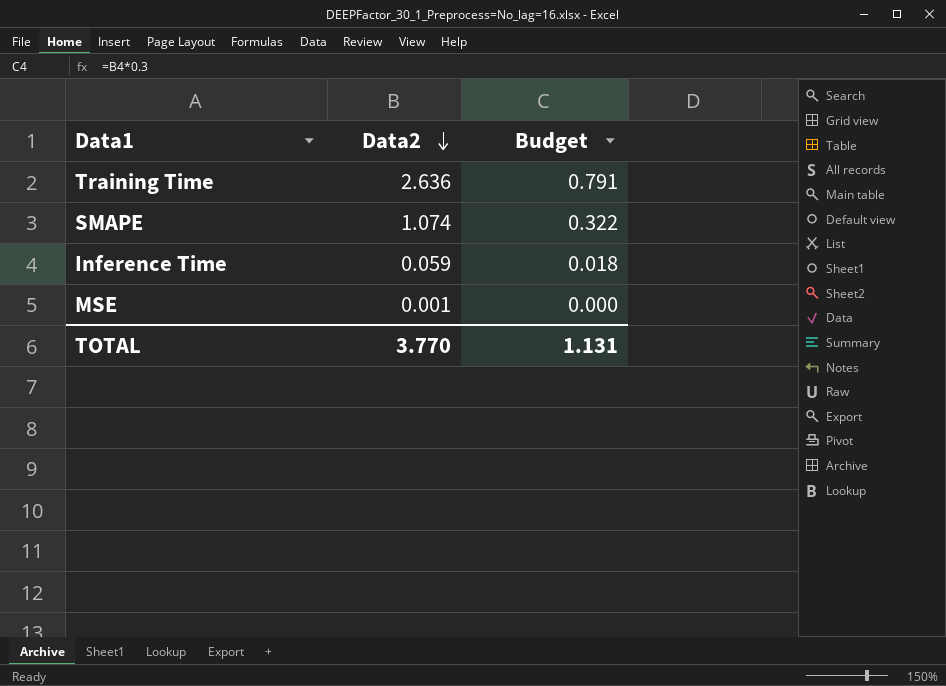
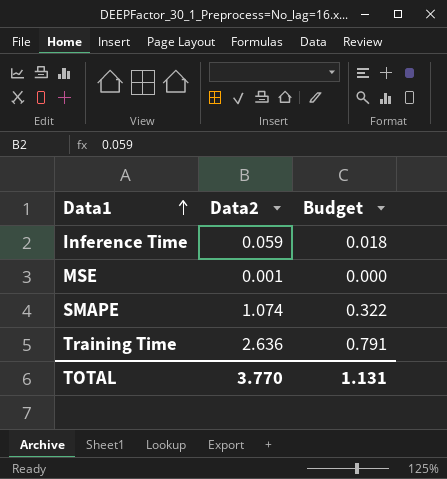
row order: Data2 descending -> Data1 ascending

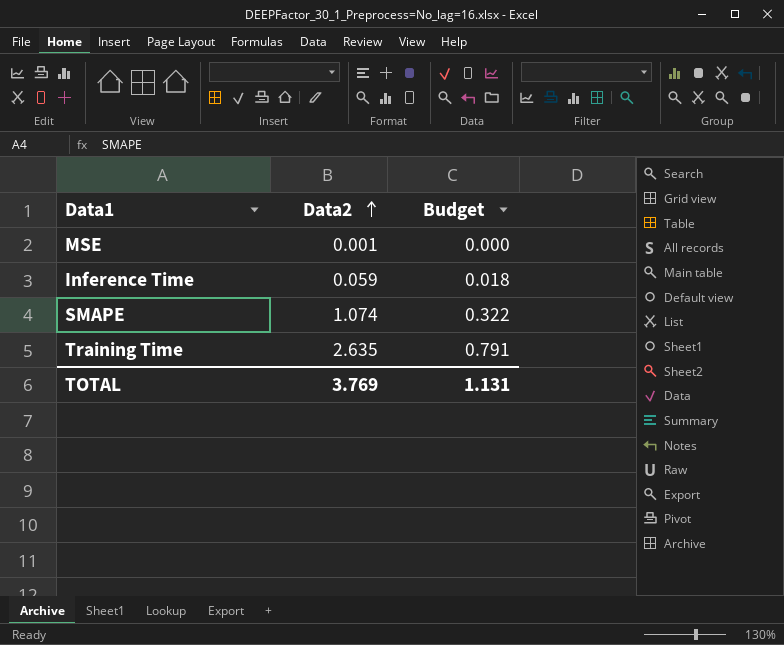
row order: Data1 ascending -> Data2 ascending
Training Time | Data2: 2.636 -> 2.635
TOTAL | Data2: 3.770 -> 3.769

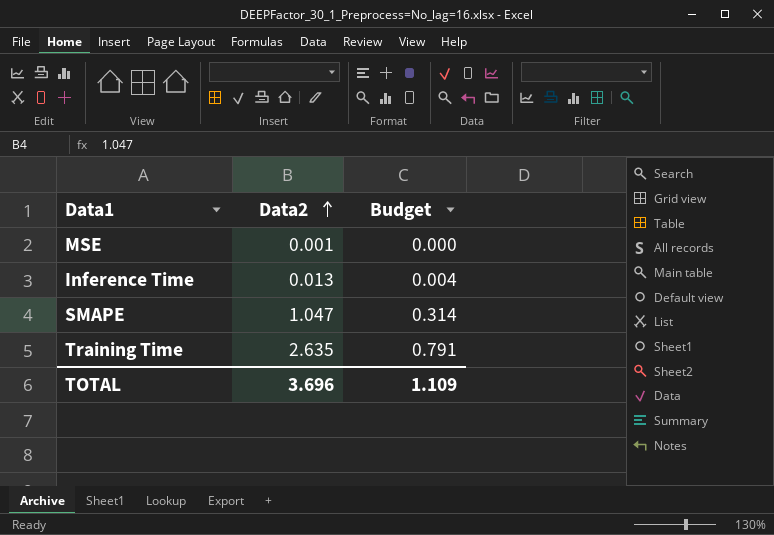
Inference Time | Data2: 0.059 -> 0.013
Inference Time | Budget: 0.018 -> 0.004
SMAPE | Data2: 1.074 -> 1.047
SMAPE | Budget: 0.322 -> 0.314
TOTAL | Data2: 3.769 -> 3.696
TOTAL | Budget: 1.131 -> 1.109

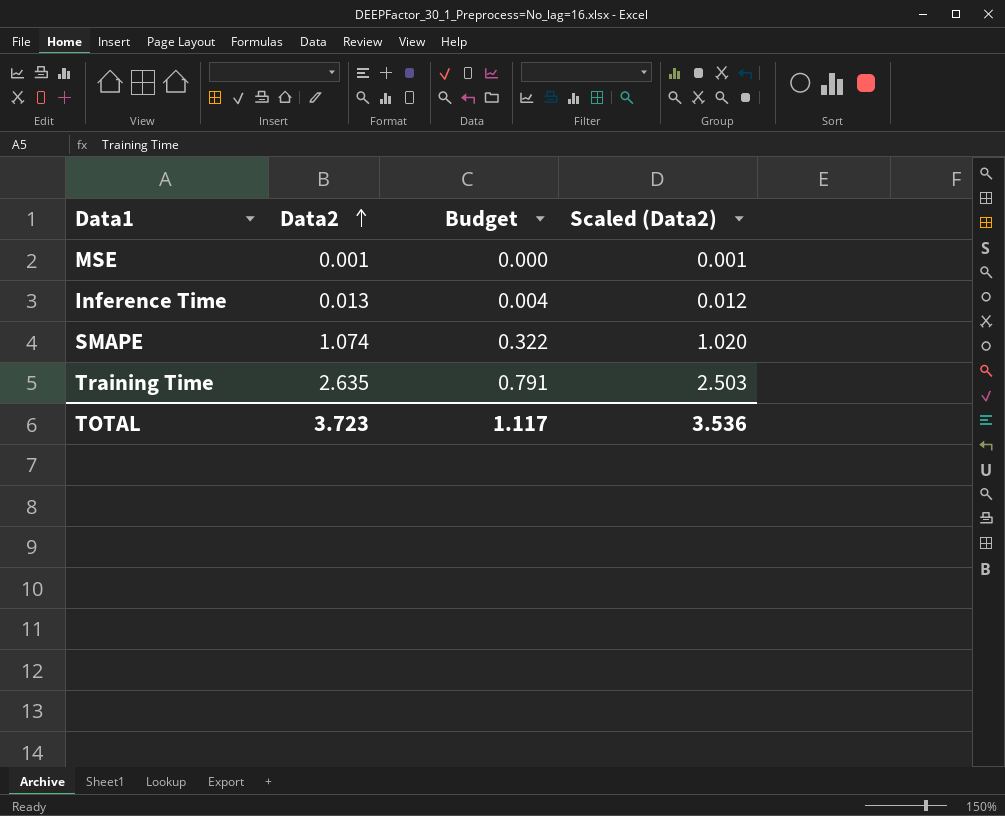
column Scaled (Data2) | formula: none -> [Data2] * 0.95
SMAPE | Data2: 1.047 -> 1.074
SMAPE | Budget: 0.314 -> 0.322
TOTAL | Data2: 3.696 -> 3.723
TOTAL | Budget: 1.109 -> 1.117

